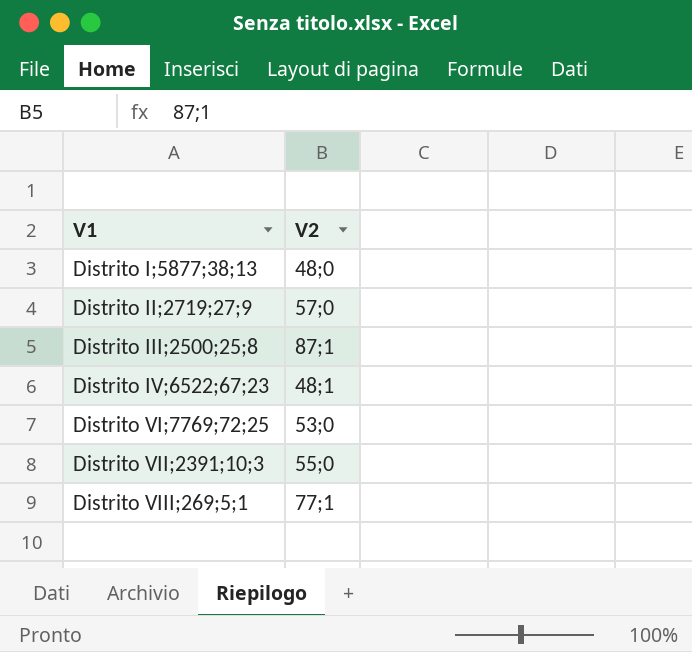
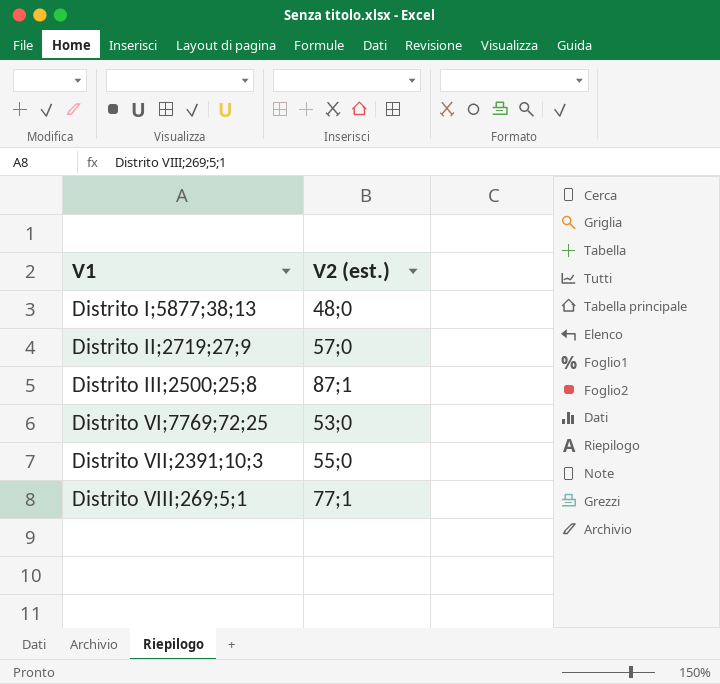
column name: V2 -> V2 (est.)
row Distrito IV;6522;67;23: 48;1 -> none

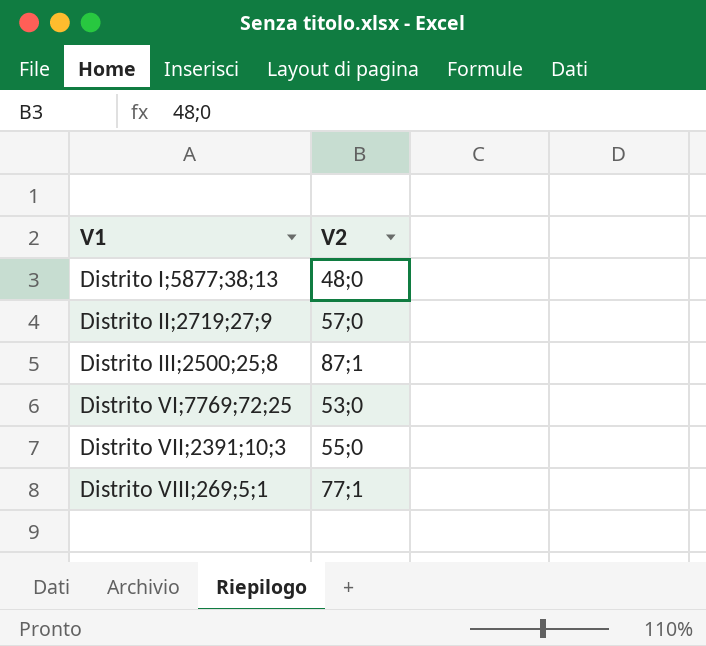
column name: V2 (est.) -> V2

